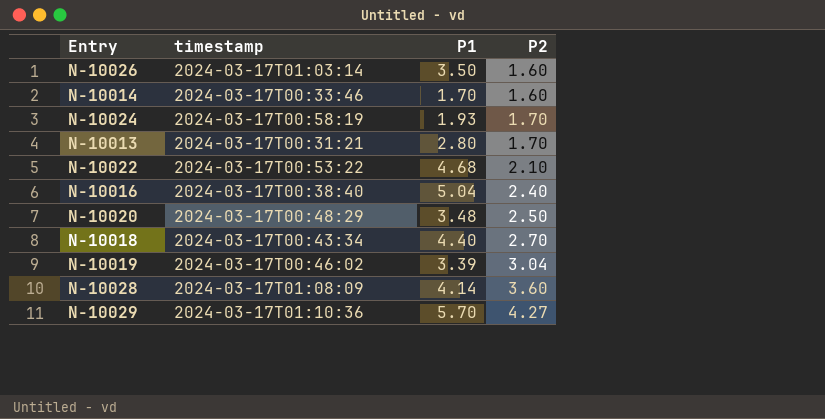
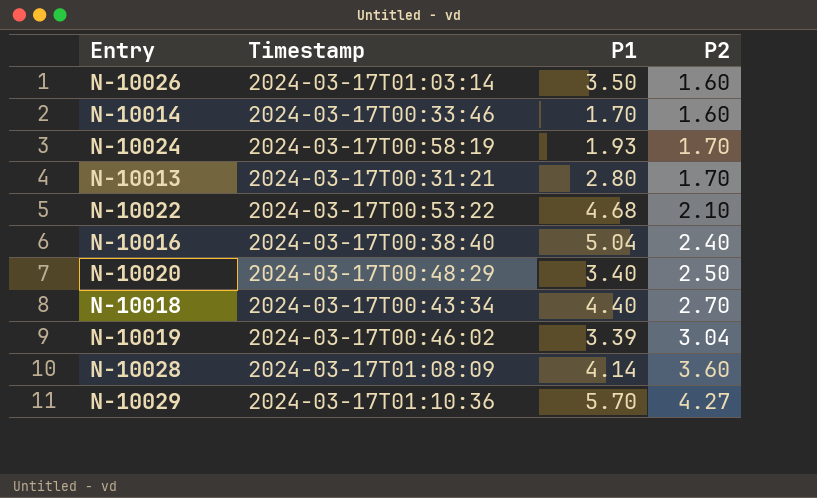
column name: timestamp -> Timestamp
N-10020 | P1: 3.48 -> 3.40

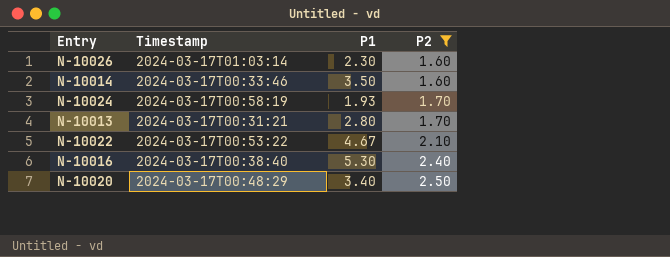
filter: none -> P2 <= 2.50
N-10026 | P1: 3.50 -> 2.30
N-10014 | P1: 1.70 -> 3.50
N-10022 | P1: 4.68 -> 4.67
N-10016 | P1: 5.04 -> 5.30

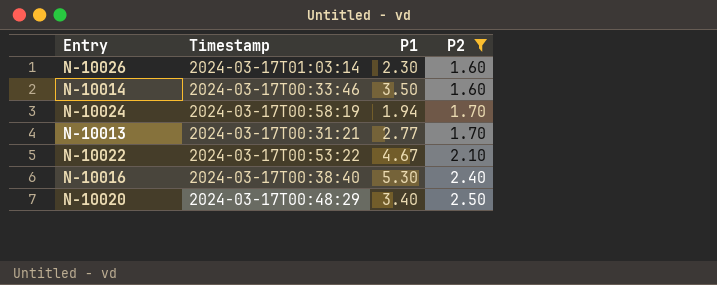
N-10024 | P1: 1.93 -> 1.94
N-10013 | P1: 2.80 -> 2.77

